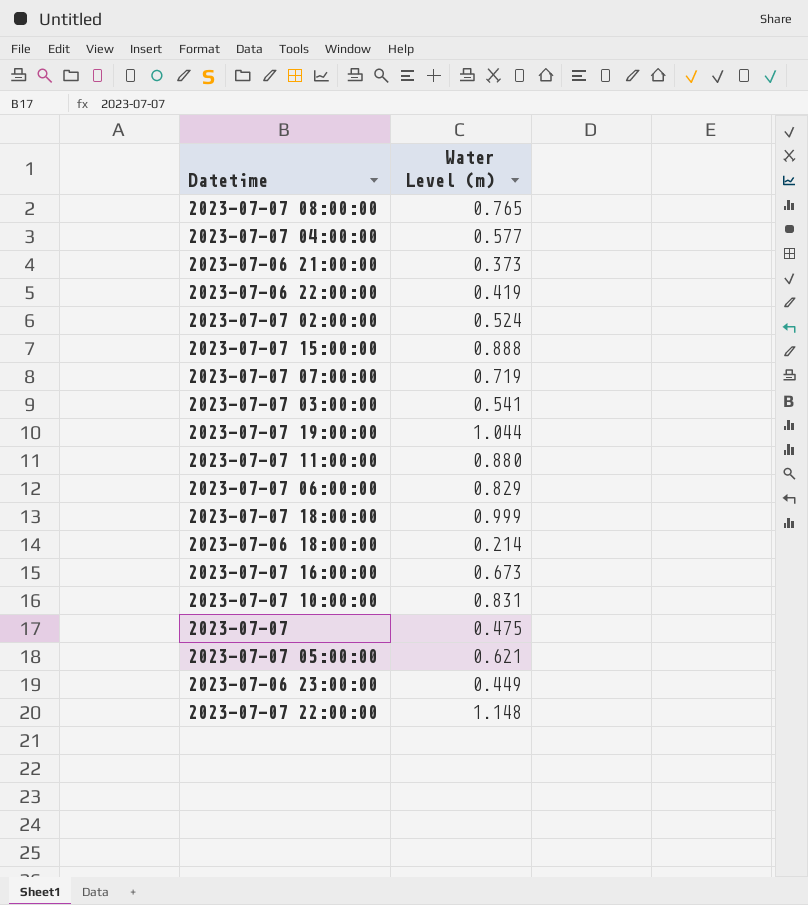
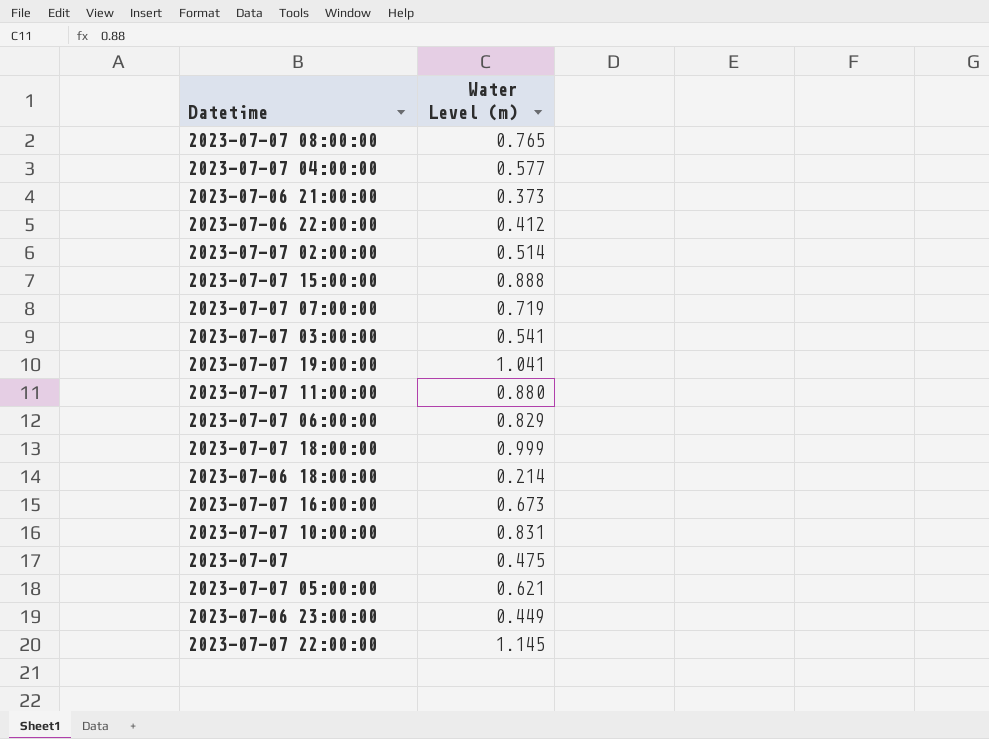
2023-07-06 22:00:00 | Water Level (m): 0.419 -> 0.412
2023-07-07 02:00:00 | Water Level (m): 0.524 -> 0.514
2023-07-07 19:00:00 | Water Level (m): 1.044 -> 1.041
2023-07-07 22:00:00 | Water Level (m): 1.148 -> 1.145

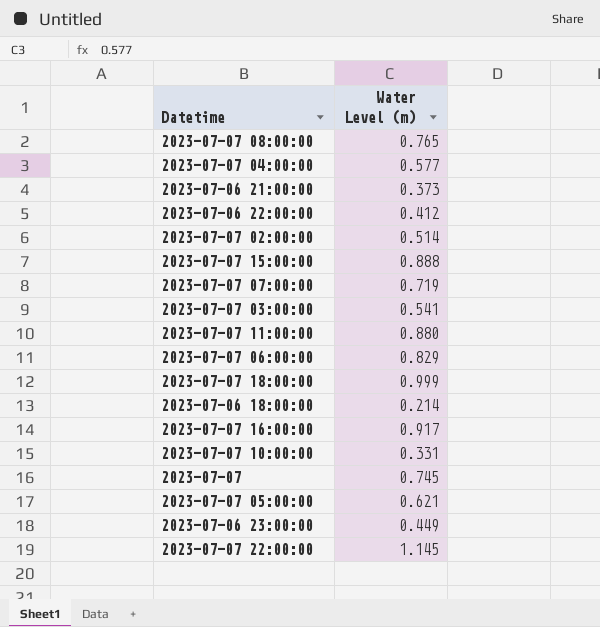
row 2023-07-07 19:00:00: 1.041 -> none
2023-07-07 16:00:00 | Water Level (m): 0.673 -> 0.917
2023-07-07 10:00:00 | Water Level (m): 0.831 -> 0.331
2023-07-07 | Water Level (m): 0.475 -> 0.745

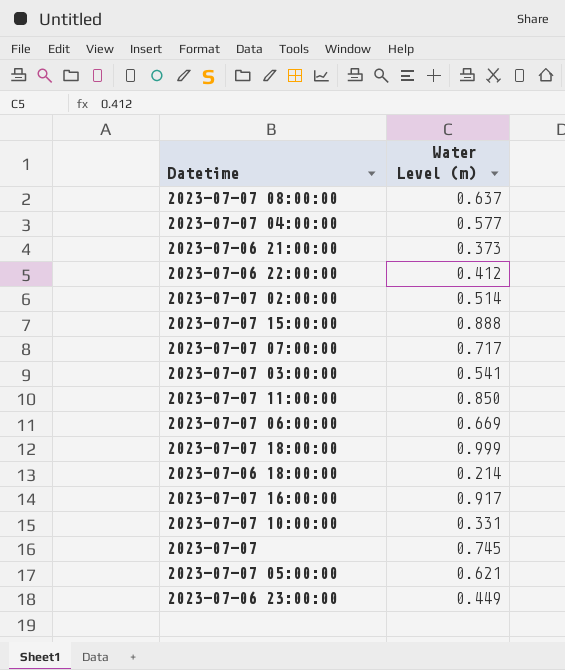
row 2023-07-07 22:00:00: 1.145 -> none
2023-07-07 08:00:00 | Water Level (m): 0.765 -> 0.637
2023-07-07 07:00:00 | Water Level (m): 0.719 -> 0.717
2023-07-07 11:00:00 | Water Level (m): 0.880 -> 0.850
2023-07-07 06:00:00 | Water Level (m): 0.829 -> 0.669

